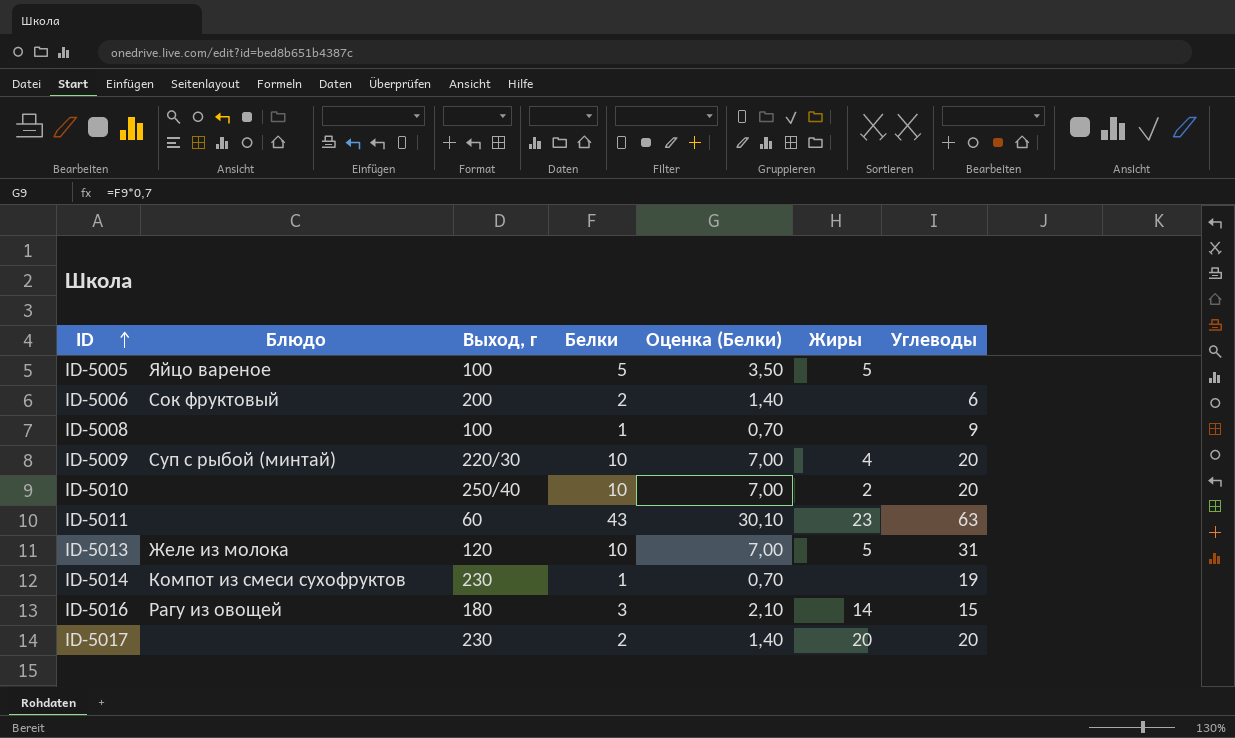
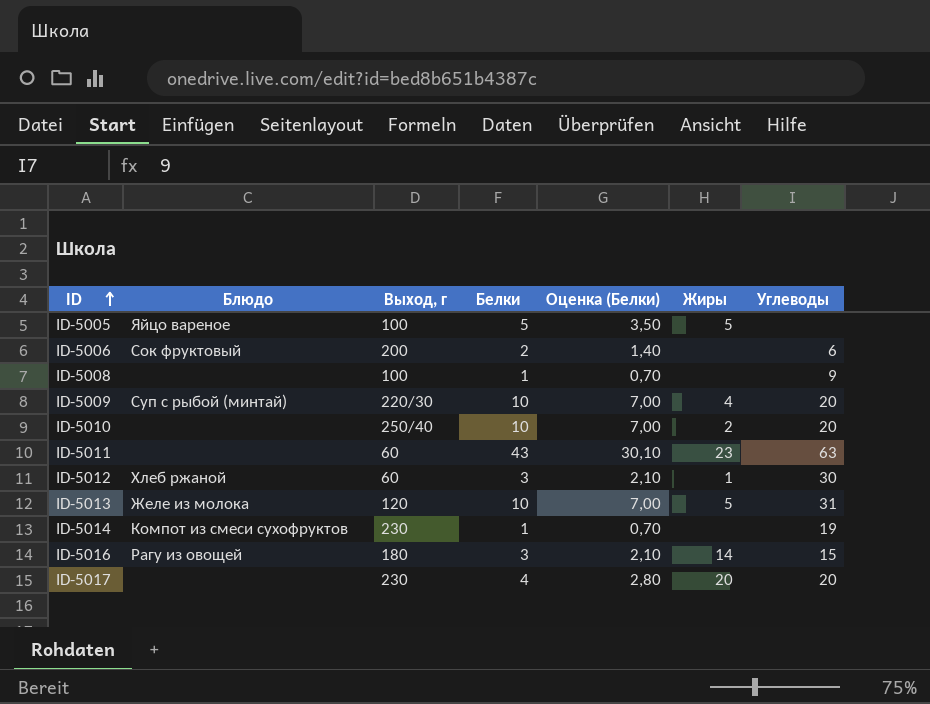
row ID-5012: none -> Хлеб ржаной | 60 | 3 | 2,10 | 1 | 30
ID-5017 | Белки: 2 -> 4
ID-5017 | Оценка (Белки): 1,40 -> 2,80

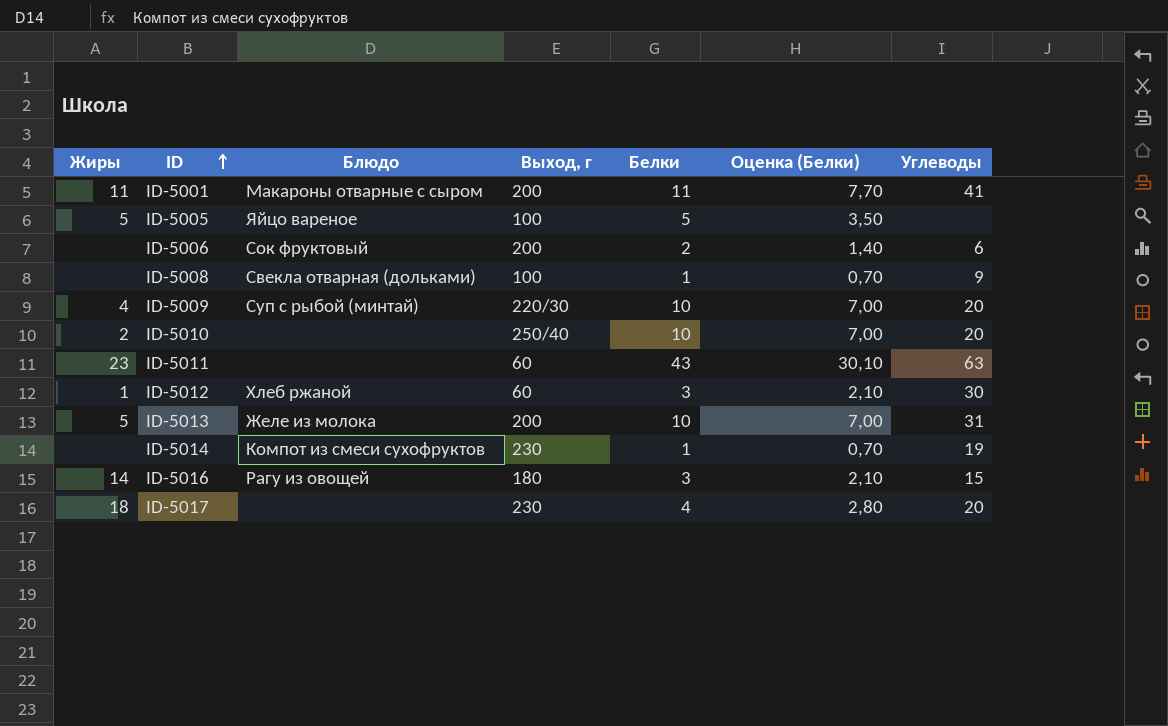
column Жиры | position: 6 -> 1
row ID-5001: none -> 11 | Макароны отварные с сыром | 200 | 11 | 7,70 | 41
ID-5008 | Блюдо: none -> Свекла отварная (дольками)
ID-5013 | Выход, г: 120 -> 200
ID-5017 | Жиры: 20 -> 18

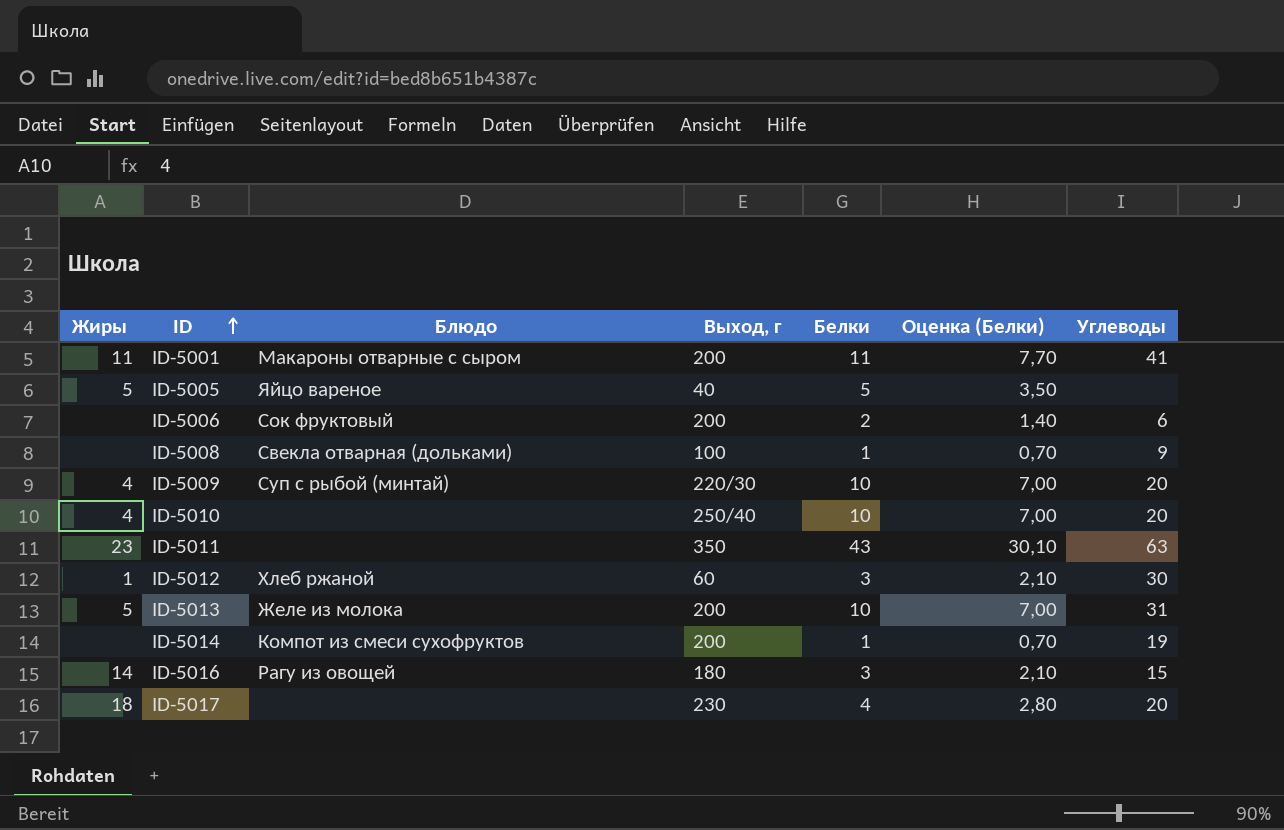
ID-5005 | Выход, г: 100 -> 40
ID-5010 | Жиры: 2 -> 4
ID-5011 | Выход, г: 60 -> 350
ID-5014 | Выход, г: 230 -> 200

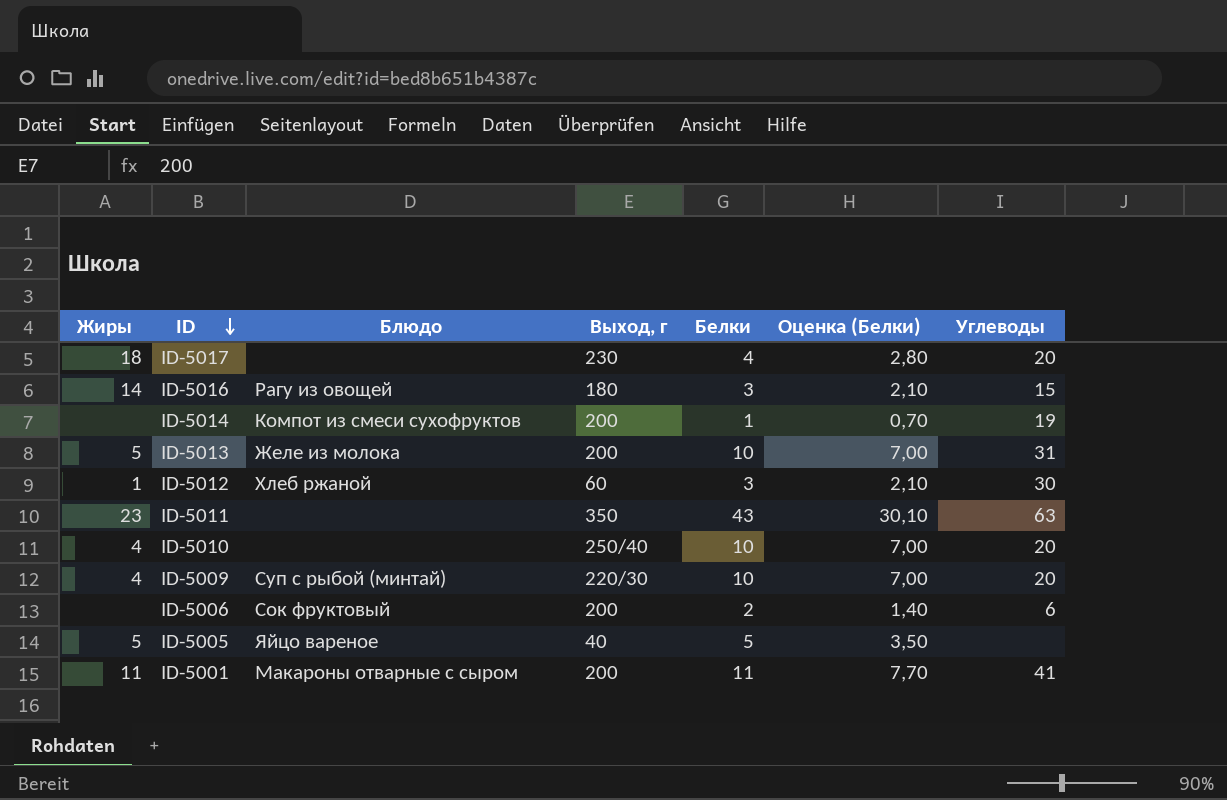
row order: ID ascending -> ID descending
row ID-5008: none | Свекла отварная (дольками) | 100 | 1 | 0,70 | 9 -> none

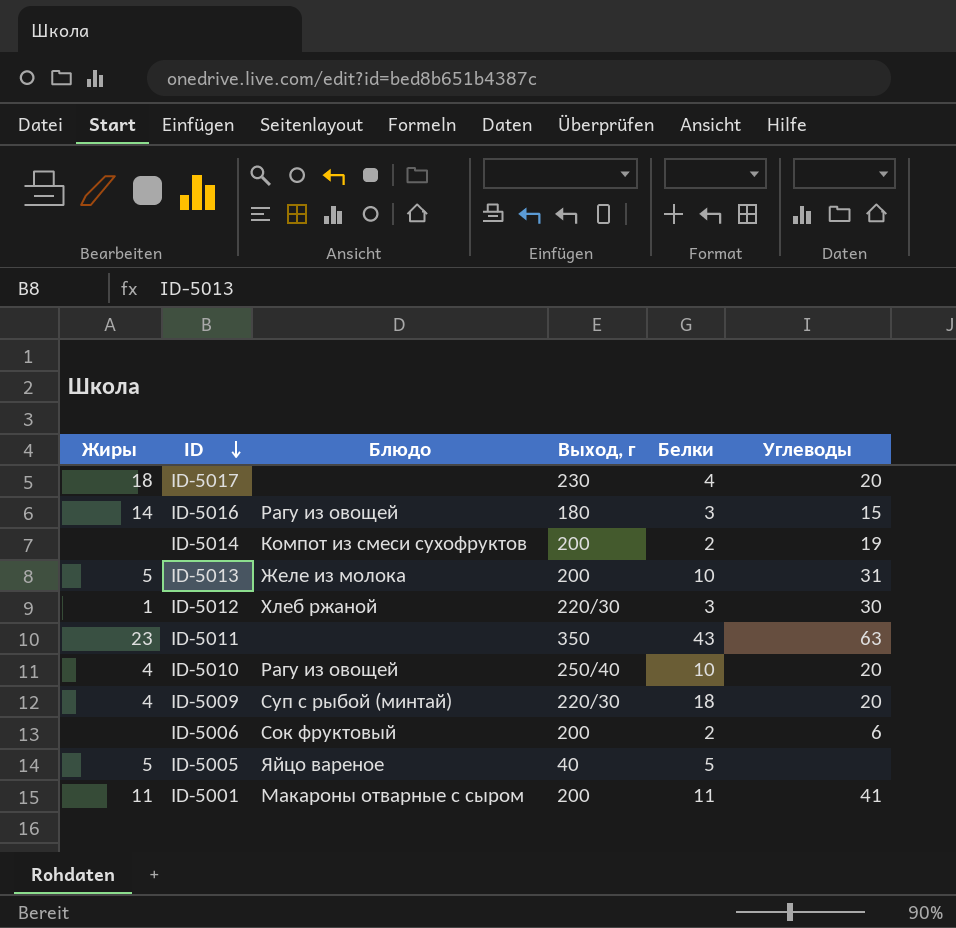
column Оценка (Белки) | formula: [Белки] * 0,7 -> none
ID-5014 | Белки: 1 -> 2
ID-5012 | Выход, г: 60 -> 220/30
ID-5010 | Блюдо: none -> Рагу из овощей
ID-5009 | Белки: 10 -> 18

